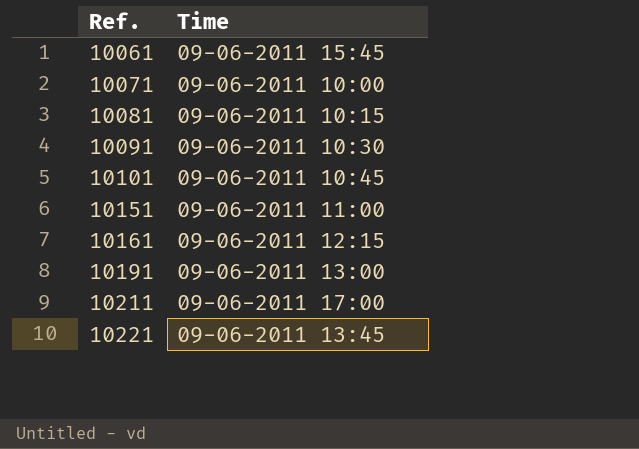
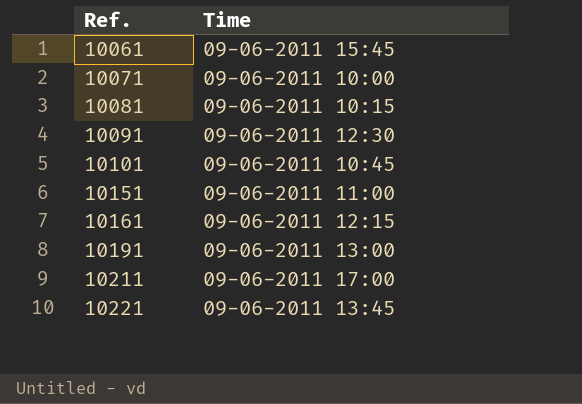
10091 | Time: 09-06-2011 10:30 -> 09-06-2011 12:30

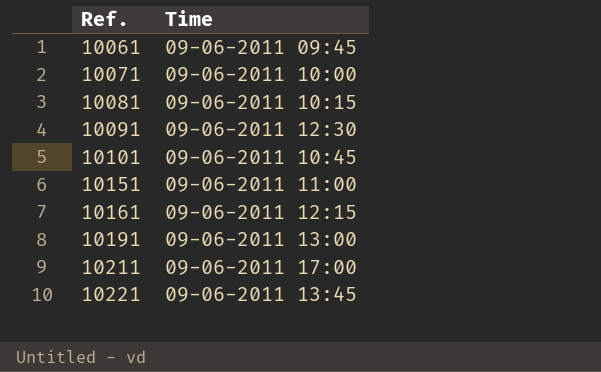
10061 | Time: 09-06-2011 15:45 -> 09-06-2011 09:45

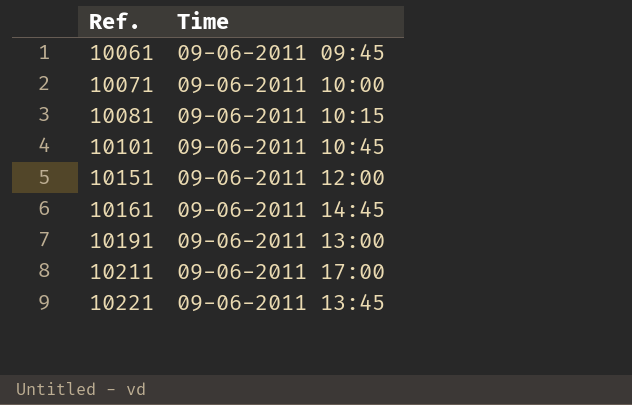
row 10091: 09-06-2011 12:30 -> none
10151 | Time: 09-06-2011 11:00 -> 09-06-2011 12:00
10161 | Time: 09-06-2011 12:15 -> 09-06-2011 14:45

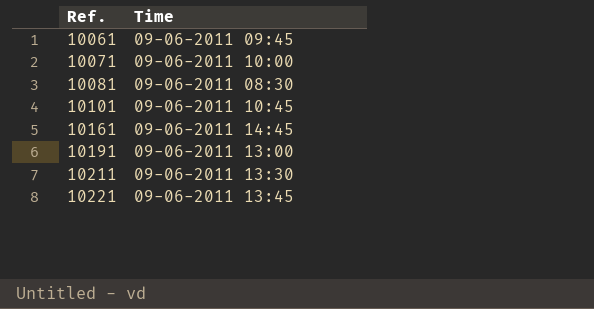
row 10151: 09-06-2011 12:00 -> none
10081 | Time: 09-06-2011 10:15 -> 09-06-2011 08:30
10211 | Time: 09-06-2011 17:00 -> 09-06-2011 13:30

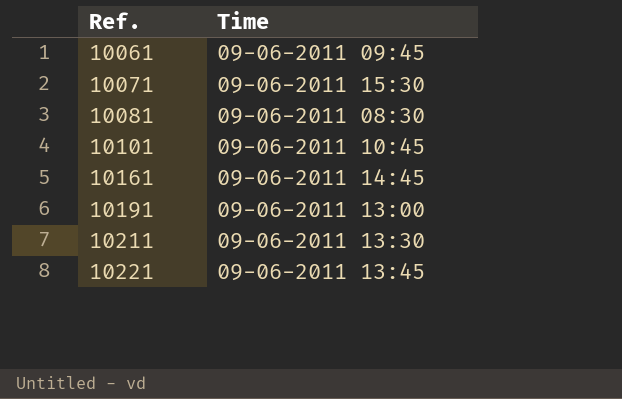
10071 | Time: 09-06-2011 10:00 -> 09-06-2011 15:30

